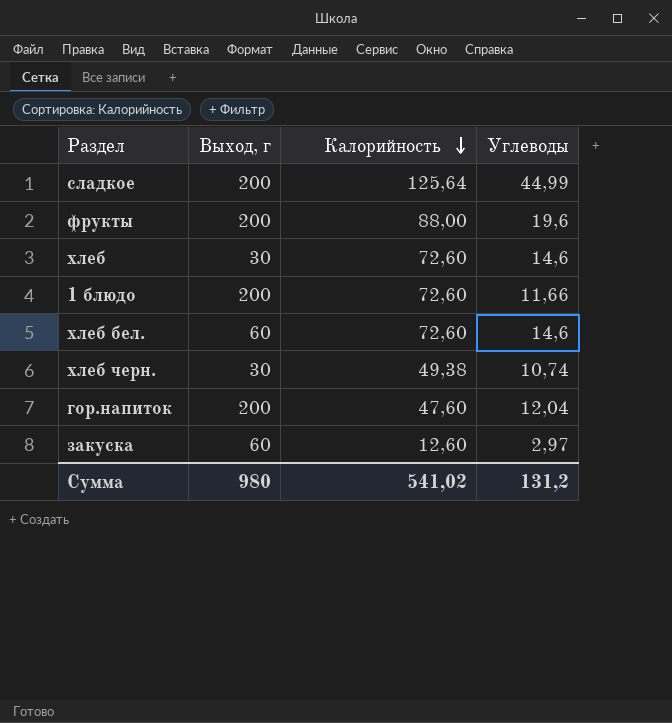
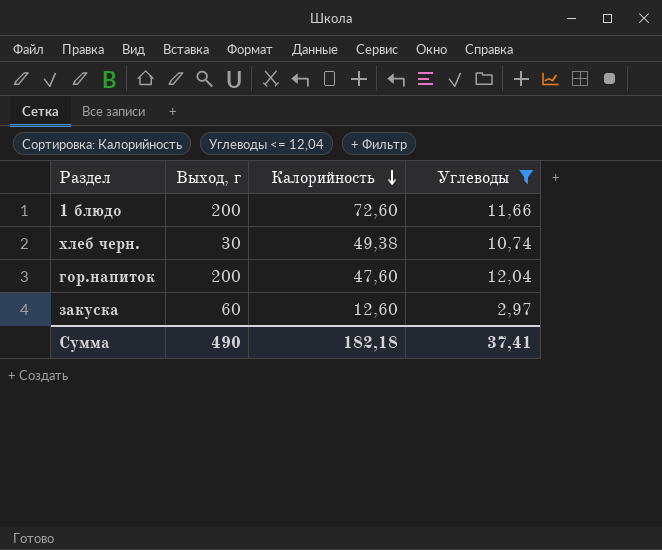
filter: none -> Углеводы <= 12,04
Сумма | Выход, г: 980 -> 490
Сумма | Калорийность: 541,02 -> 182,18
Сумма | Углеводы: 131,2 -> 37,41

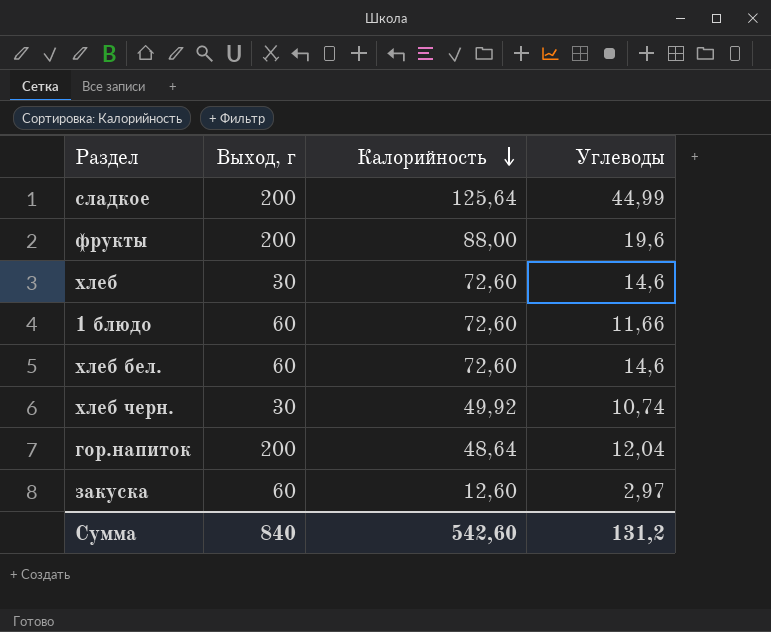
filter: Углеводы <= 12,04 -> none
1 блюдо | Выход, г: 200 -> 60
хлеб черн. | Калорийность: 49,38 -> 49,92
гор.напиток | Калорийность: 47,60 -> 48,64
Сумма | Выход, г: 490 -> 840
Сумма | Калорийность: 182,18 -> 542,60
Сумма | Углеводы: 37,41 -> 131,2

